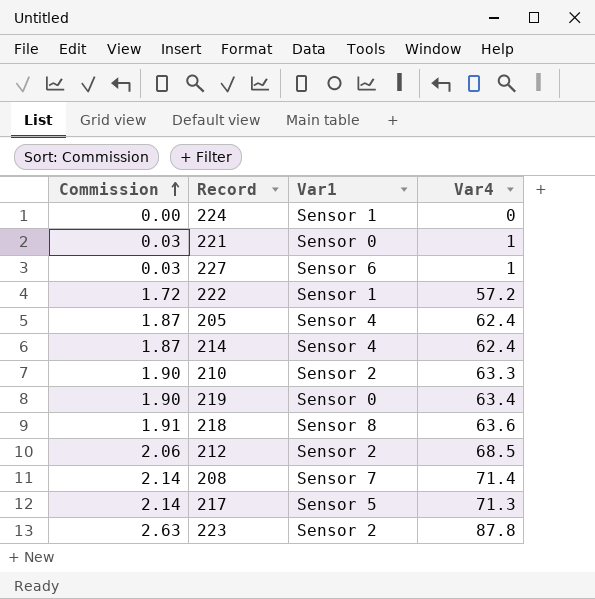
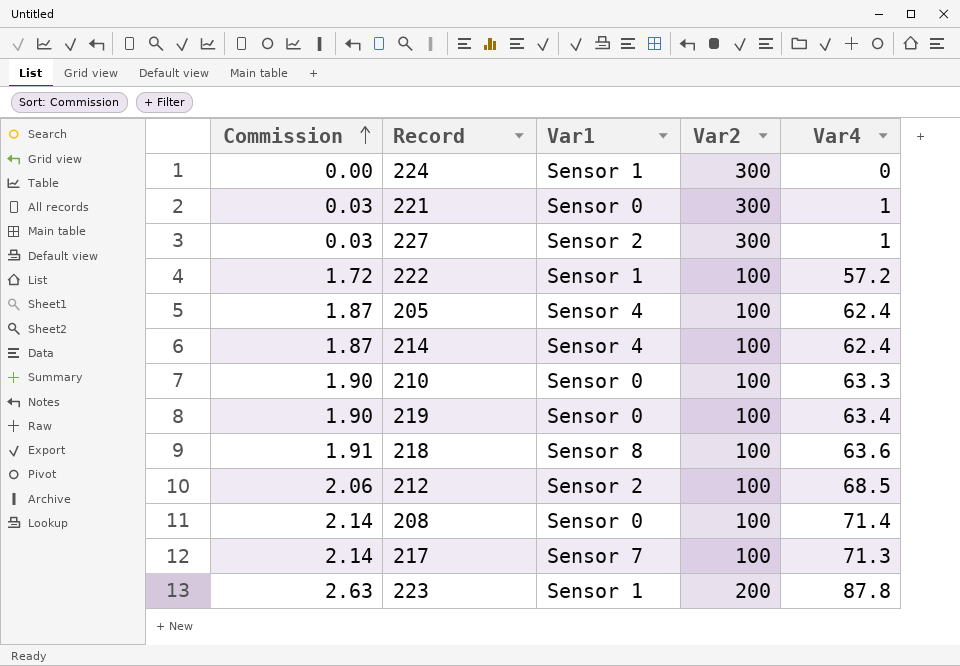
column Var2 | position: none -> 4
227 | Var1: Sensor 6 -> Sensor 2
210 | Var1: Sensor 2 -> Sensor 0
208 | Var1: Sensor 7 -> Sensor 0
217 | Var1: Sensor 5 -> Sensor 7
223 | Var1: Sensor 2 -> Sensor 1

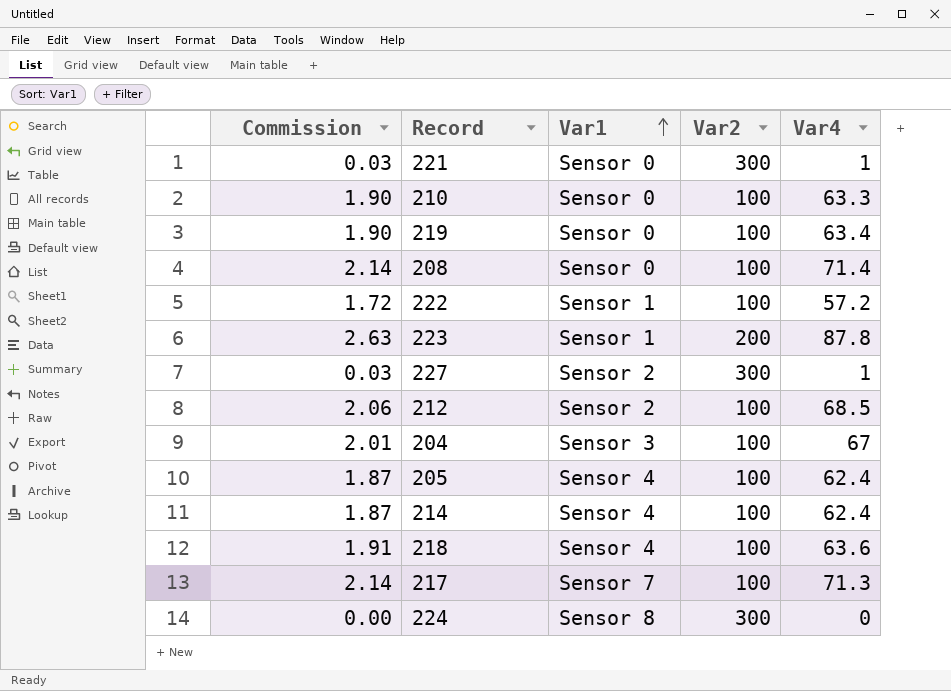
row order: Commission ascending -> Var1 ascending
row 204: none -> 2.01 | Sensor 3 | 100 | 67
218 | Var1: Sensor 8 -> Sensor 4
224 | Var1: Sensor 1 -> Sensor 8

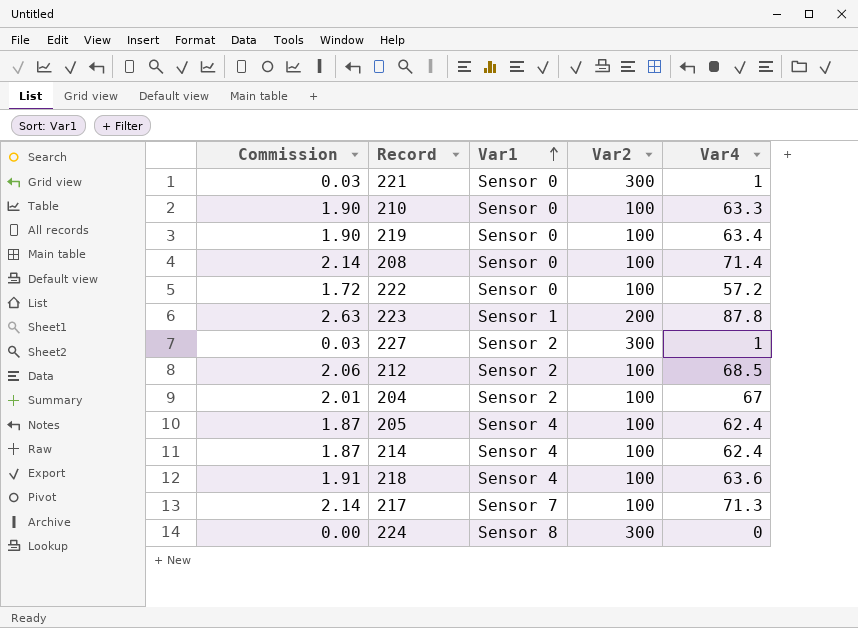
222 | Var1: Sensor 1 -> Sensor 0
204 | Var1: Sensor 3 -> Sensor 2

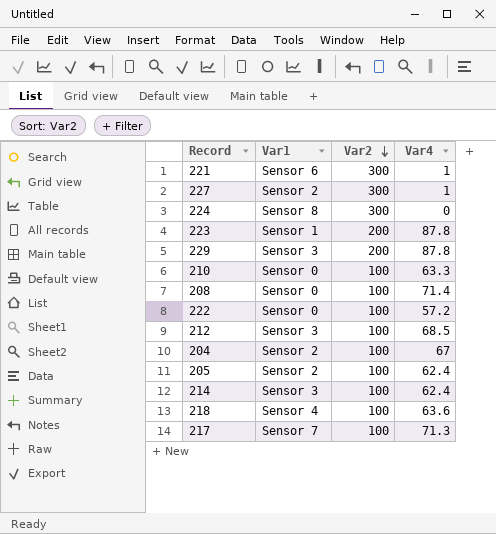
row order: Var1 ascending -> Var2 descending
column Commission | formula: [Var4] * 0.03 -> none
row 219: 1.90 | Sensor 0 | 100 | 63.4 -> none
221 | Var1: Sensor 0 -> Sensor 6
row 229: none -> Sensor 3 | 200 | 87.8
212 | Var1: Sensor 2 -> Sensor 3
205 | Var1: Sensor 4 -> Sensor 2
214 | Var1: Sensor 4 -> Sensor 3

